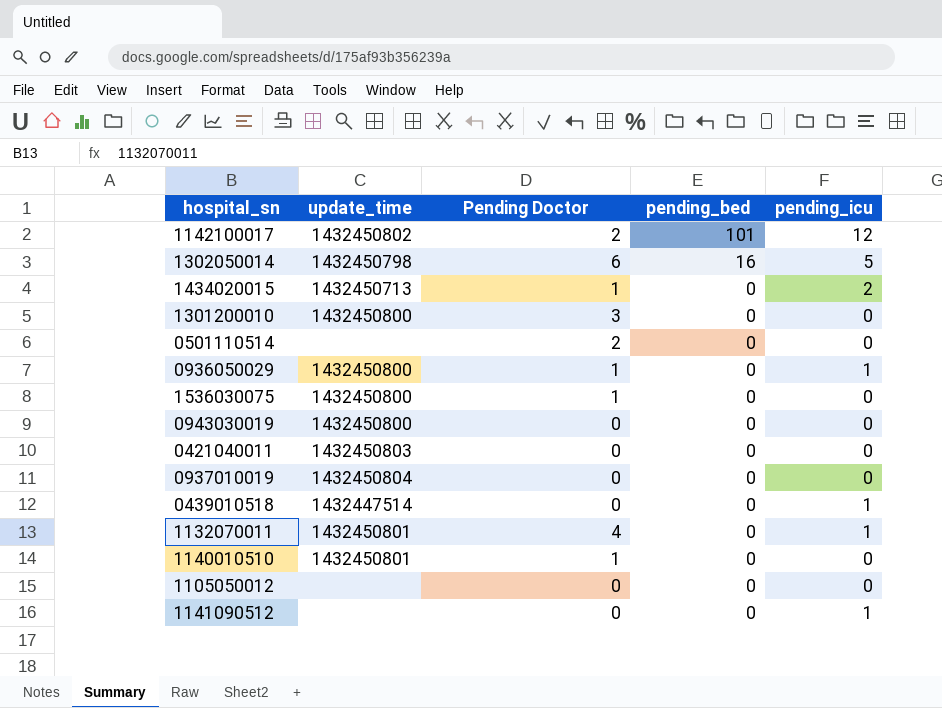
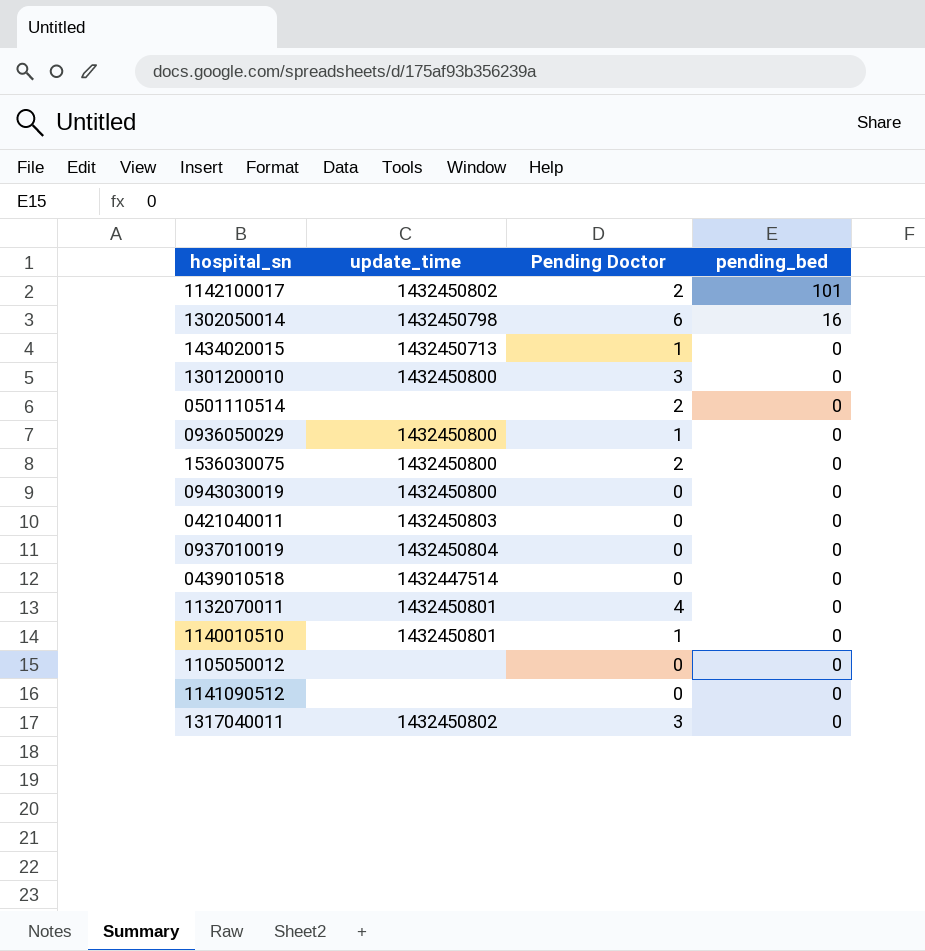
column pending_icu | position: 5 -> none
1536030075 | Pending Doctor: 1 -> 2
row 1317040011: none -> 1432450802 | 3 | 0

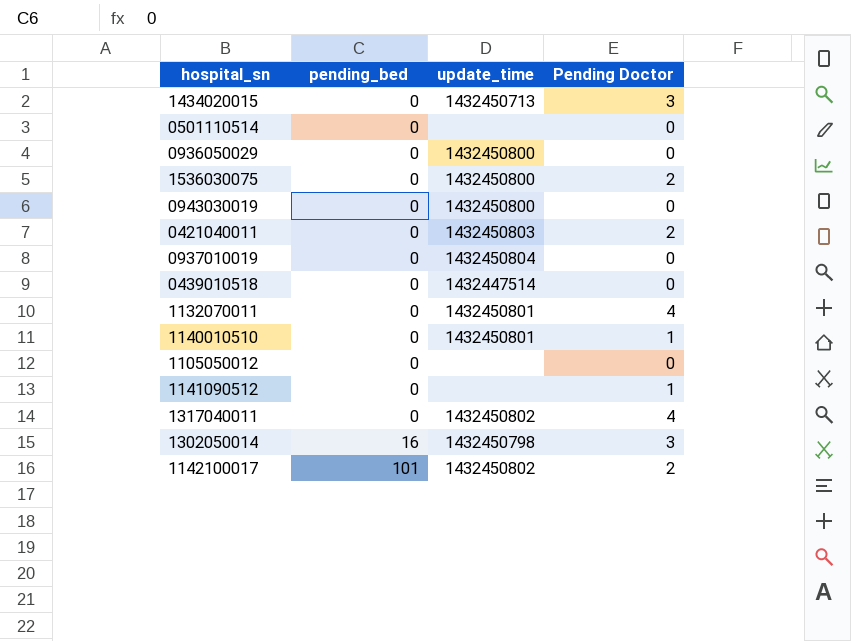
row order: pending_bed descending -> pending_bed ascending
column pending_bed | position: 4 -> 2
row 1301200010: 1432450800 | 3 | 0 -> none
1434020015 | Pending Doctor: 1 -> 3
0501110514 | Pending Doctor: 2 -> 0
0936050029 | Pending Doctor: 1 -> 0
0421040011 | Pending Doctor: 0 -> 2
1141090512 | Pending Doctor: 0 -> 1
1317040011 | Pending Doctor: 3 -> 4
1302050014 | Pending Doctor: 6 -> 3

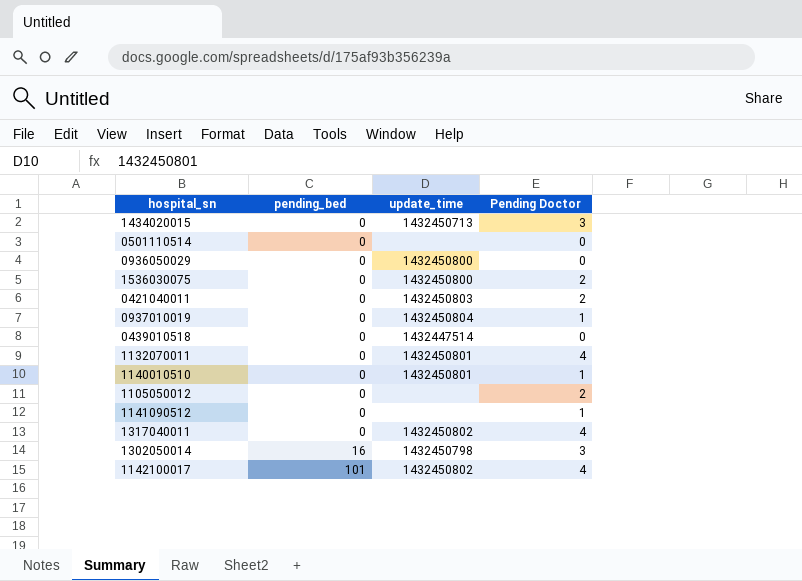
row 0943030019: 0 | 1432450800 | 0 -> none
0937010019 | Pending Doctor: 0 -> 1
1105050012 | Pending Doctor: 0 -> 2
1142100017 | Pending Doctor: 2 -> 4

